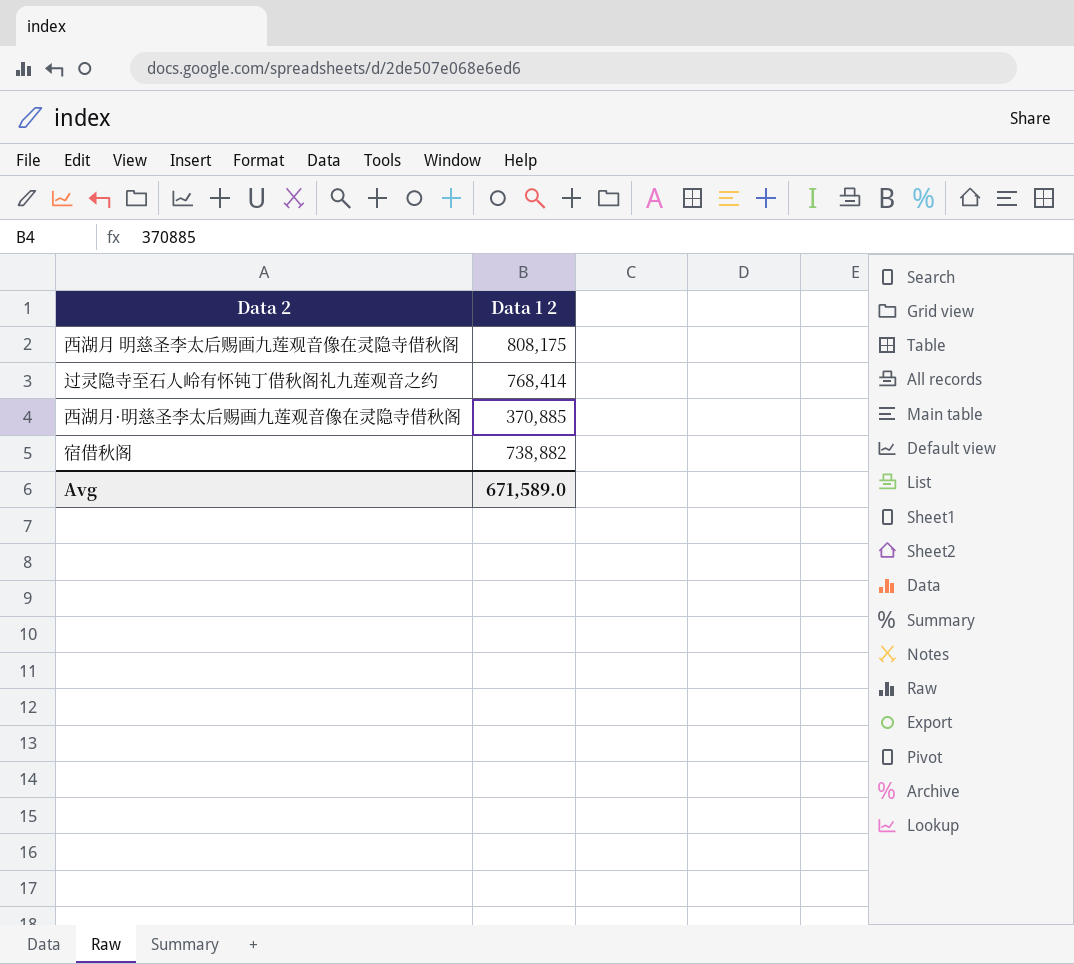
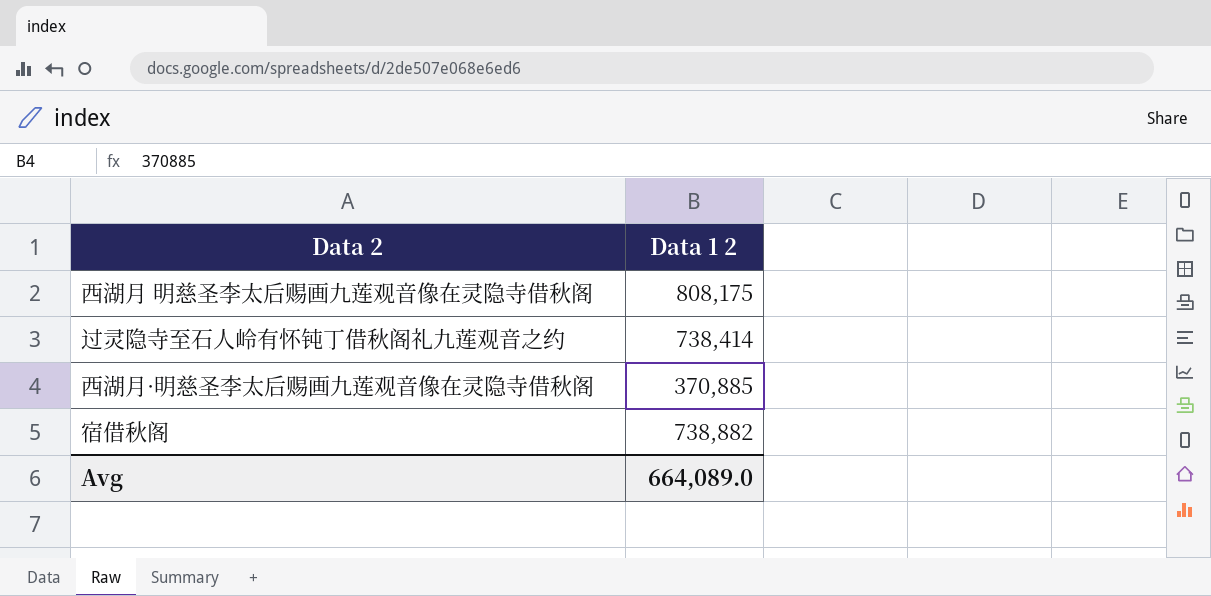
过灵隐寺至石人岭有怀钝丁借秋阁礼九莲观音之约 | Data 1 2: 768,414 -> 738,414
Avg | Data 1 2: 671,589.0 -> 664,089.0

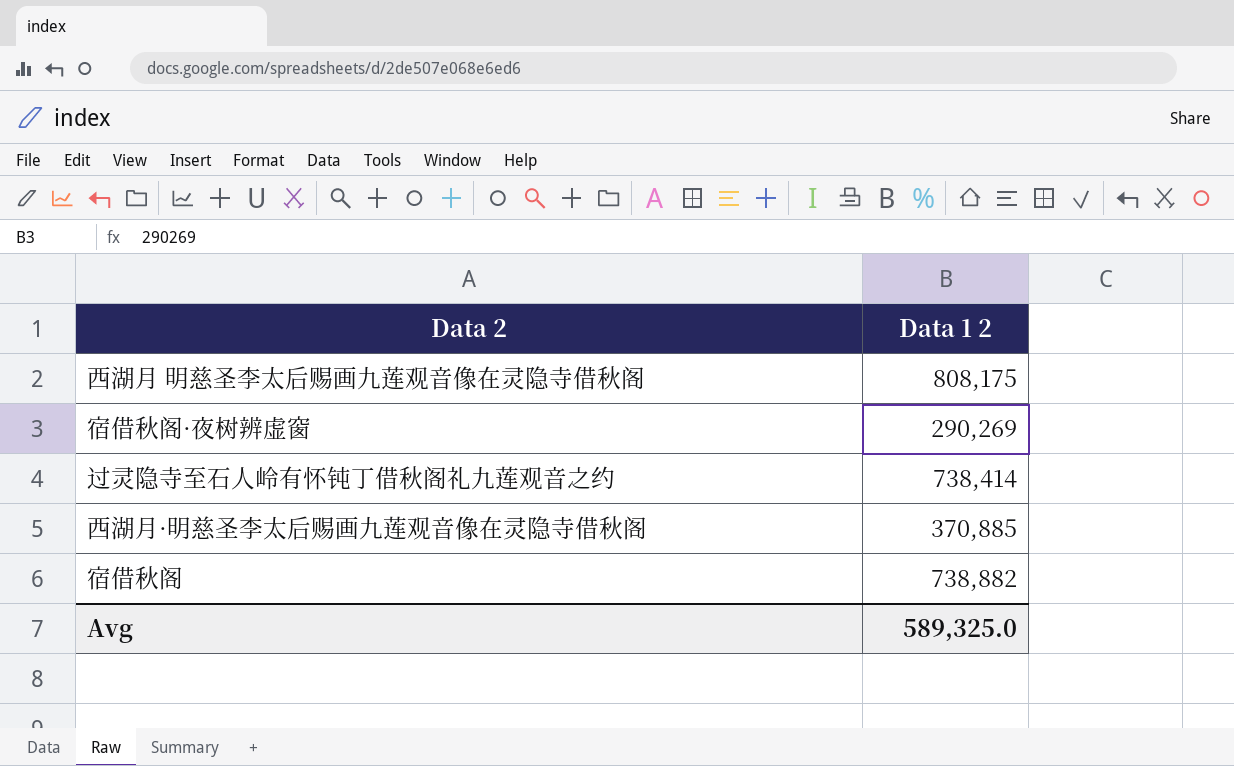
row 宿借秋阁·夜树辨虚窗: none -> 290,269
Avg | Data 1 2: 664,089.0 -> 589,325.0

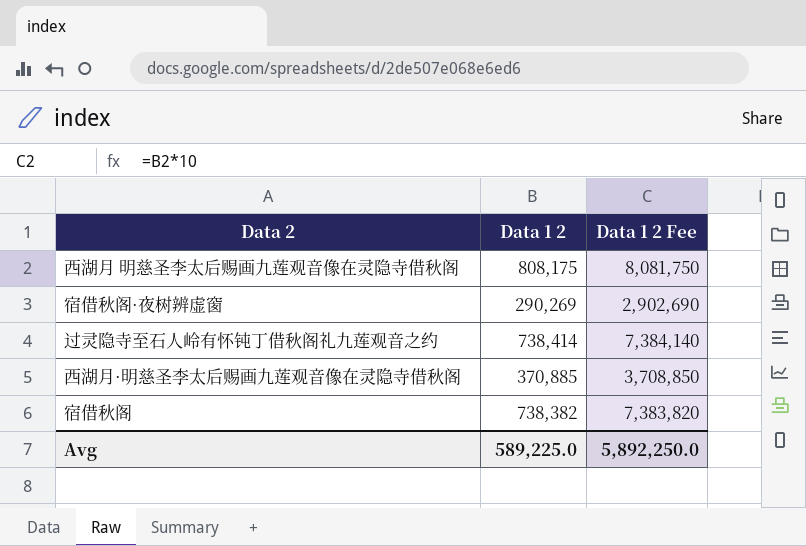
column Data 1 2 Fee | formula: none -> [Data 1 2] * 10
宿借秋阁 | Data 1 2: 738,882 -> 738,382
Avg | Data 1 2: 589,325.0 -> 589,225.0

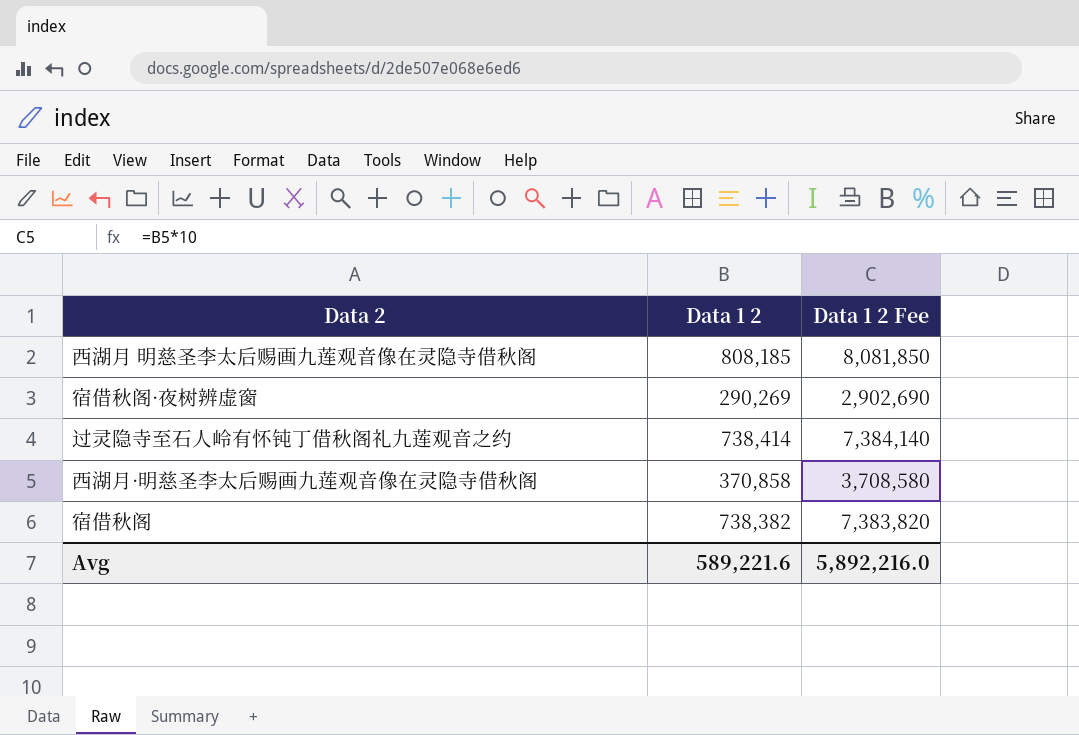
西湖月 明慈圣李太后赐画九莲观音像在灵隐寺借秋阁 | Data 1 2: 808,175 -> 808,185
西湖月 明慈圣李太后赐画九莲观音像在灵隐寺借秋阁 | Data 1 2 Fee: 8,081,750 -> 8,081,850
西湖月·明慈圣李太后赐画九莲观音像在灵隐寺借秋阁 | Data 1 2: 370,885 -> 370,858
西湖月·明慈圣李太后赐画九莲观音像在灵隐寺借秋阁 | Data 1 2 Fee: 3,708,850 -> 3,708,580
Avg | Data 1 2: 589,225.0 -> 589,221.6
Avg | Data 1 2 Fee: 5,892,250.0 -> 5,892,216.0

